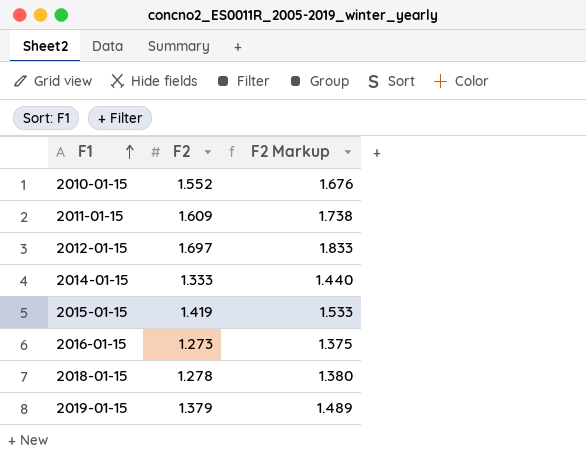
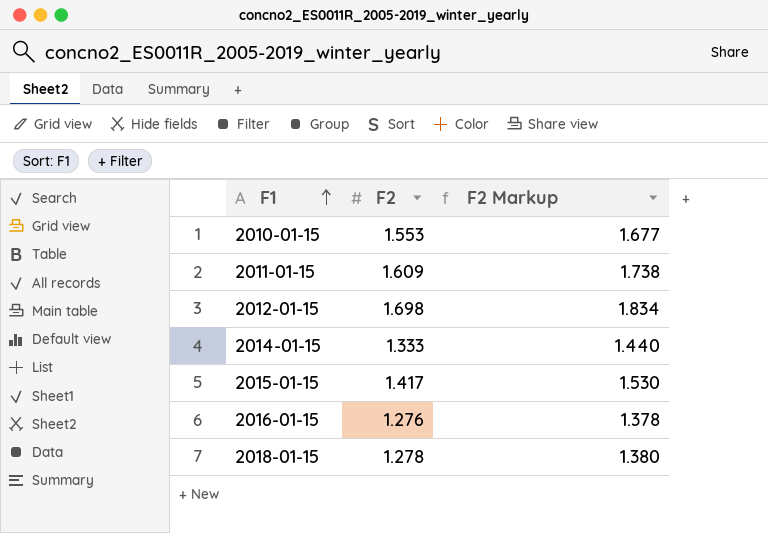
row 2019-01-15: 1.379 | 1.489 -> none
2010-01-15 | F2: 1.552 -> 1.553
2010-01-15 | F2 Markup: 1.676 -> 1.677
2012-01-15 | F2: 1.697 -> 1.698
2012-01-15 | F2 Markup: 1.833 -> 1.834
2015-01-15 | F2: 1.419 -> 1.417
2015-01-15 | F2 Markup: 1.533 -> 1.530
2016-01-15 | F2: 1.273 -> 1.276
2016-01-15 | F2 Markup: 1.375 -> 1.378

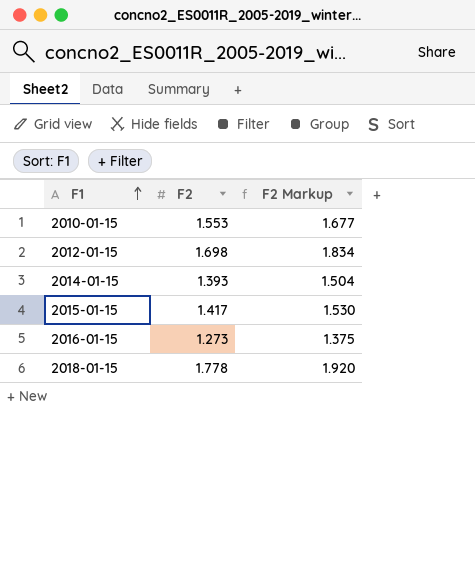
row 2011-01-15: 1.609 | 1.738 -> none
2014-01-15 | F2: 1.333 -> 1.393
2014-01-15 | F2 Markup: 1.440 -> 1.504
2016-01-15 | F2: 1.276 -> 1.273
2016-01-15 | F2 Markup: 1.378 -> 1.375
2018-01-15 | F2: 1.278 -> 1.778
2018-01-15 | F2 Markup: 1.380 -> 1.920

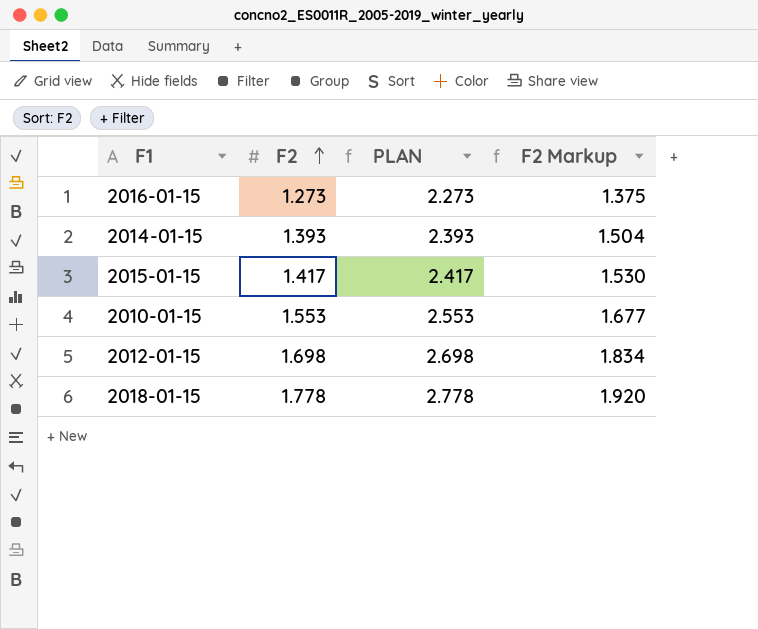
row order: F1 ascending -> F2 ascending
column PLAN | formula: none -> [F2] + 1

